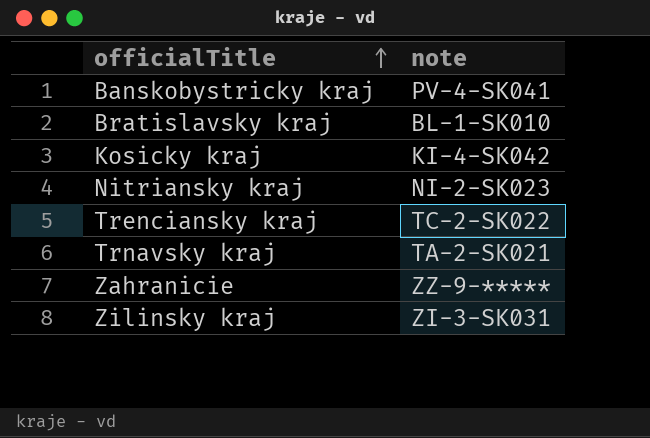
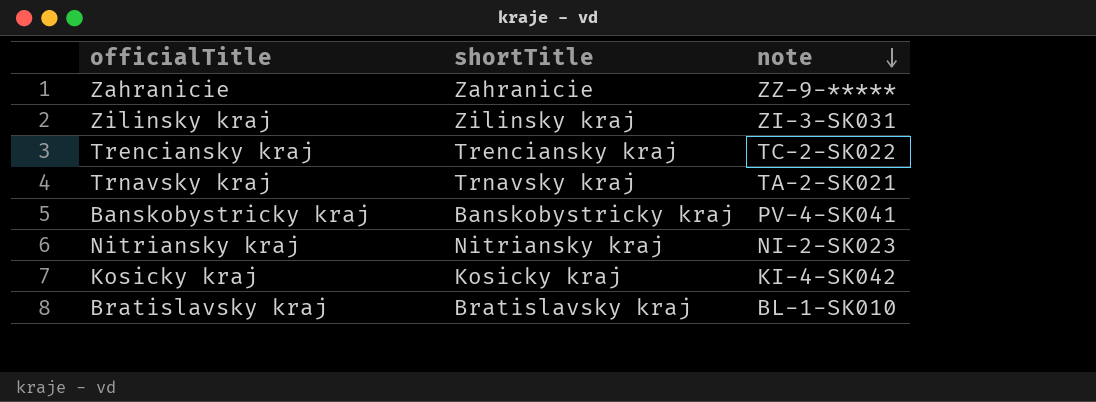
row order: officialTitle ascending -> note descending
column shortTitle | position: none -> 2

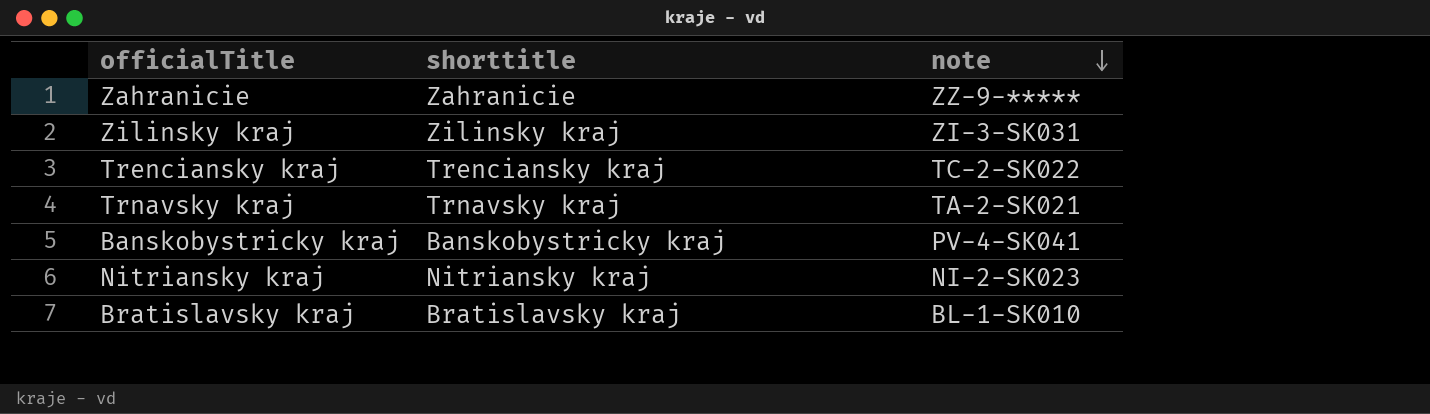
column name: shortTitle -> shorttitle
row Kosicky kraj: Kosicky kraj | KI-4-SK042 -> none

